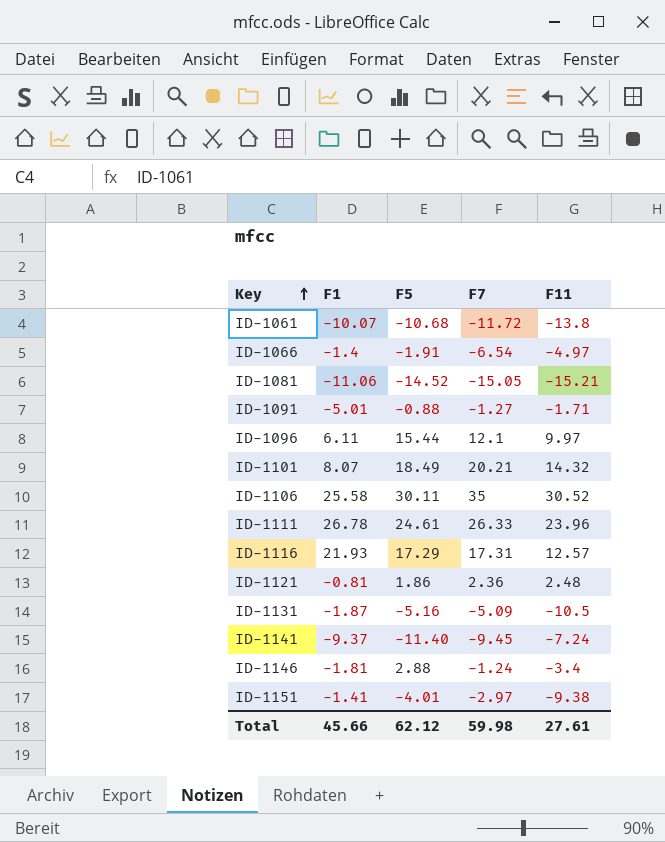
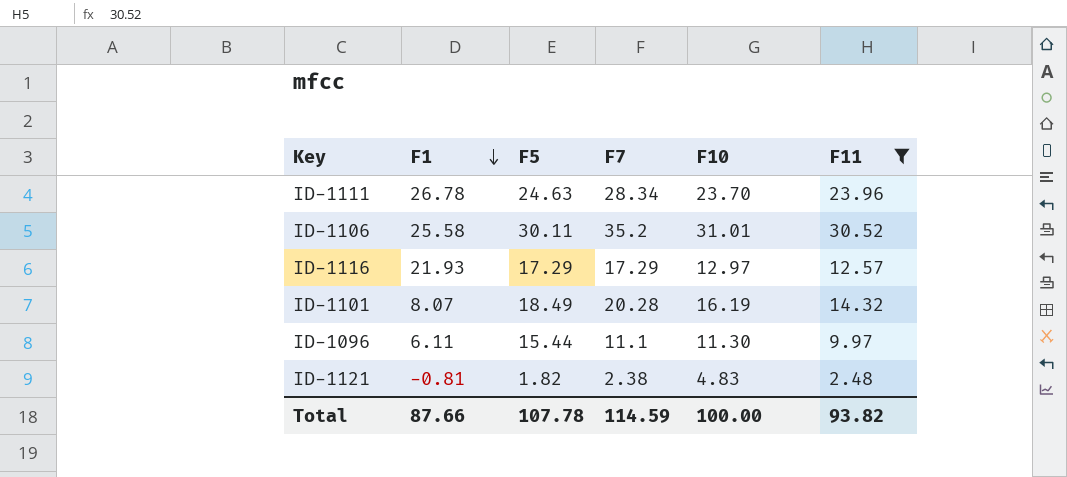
filter: none -> F11 >= 2.48
row order: Key ascending -> F1 descending
column F10 | position: none -> 5
ID-1111 | F5: 24.61 -> 24.63
ID-1111 | F7: 26.33 -> 28.34
ID-1106 | F7: 35 -> 35.2
ID-1116 | F7: 17.31 -> 17.29
ID-1101 | F7: 20.21 -> 20.28
ID-1096 | F7: 12.1 -> 11.1
ID-1121 | F5: 1.86 -> 1.82
ID-1121 | F7: 2.36 -> 2.38
Total | F1: 45.66 -> 87.66
Total | F5: 62.12 -> 107.78
Total | F7: 59.98 -> 114.59
Total | F11: 27.61 -> 93.82

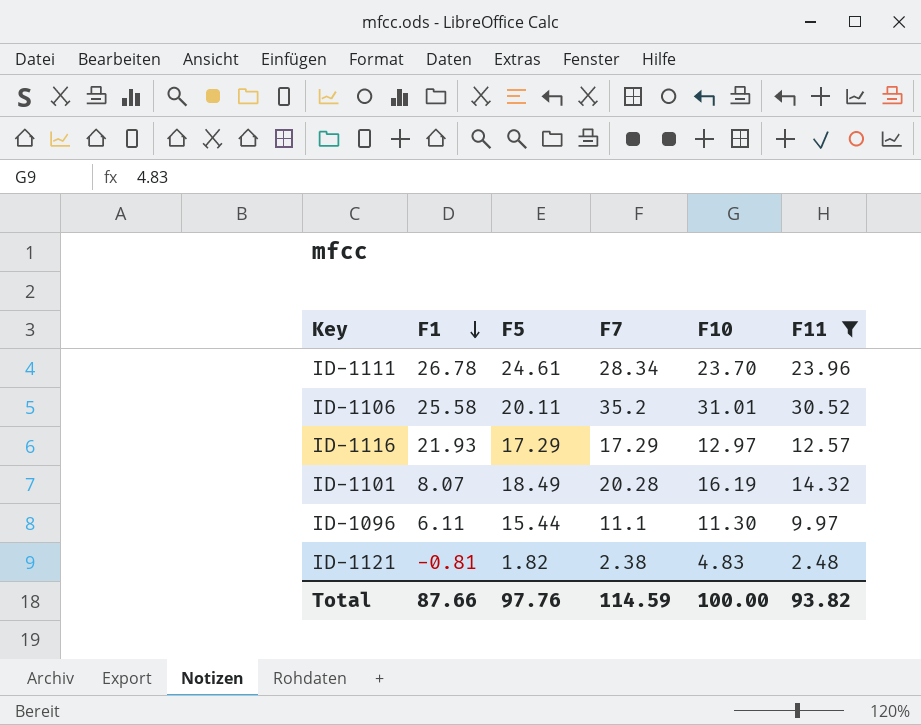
ID-1111 | F5: 24.63 -> 24.61
ID-1106 | F5: 30.11 -> 20.11
Total | F5: 107.78 -> 97.76

